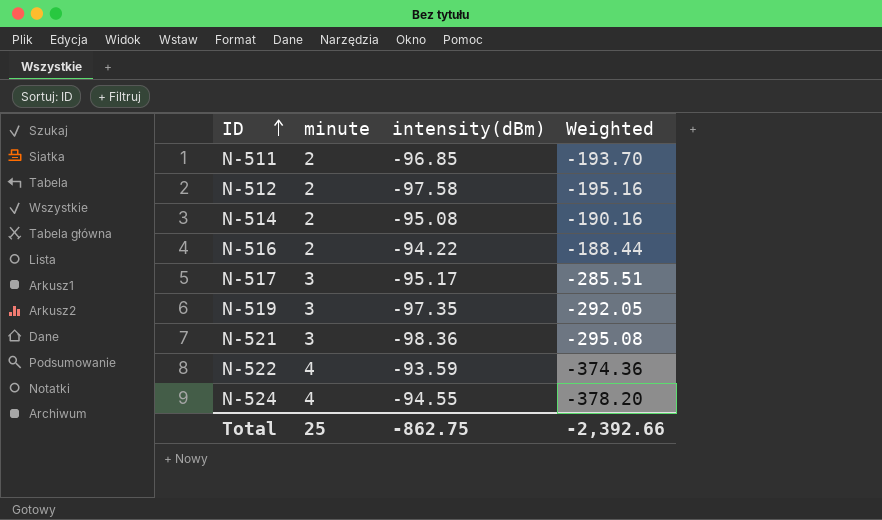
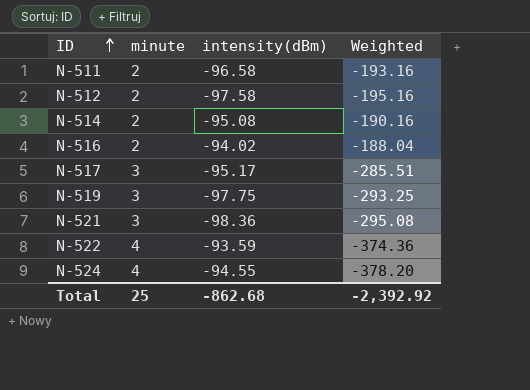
N-511 | intensity(dBm): -96.85 -> -96.58
N-511 | Weighted: -193.70 -> -193.16
N-516 | intensity(dBm): -94.22 -> -94.02
N-516 | Weighted: -188.44 -> -188.04
N-519 | intensity(dBm): -97.35 -> -97.75
N-519 | Weighted: -292.05 -> -293.25
Total | intensity(dBm): -862.75 -> -862.68
Total | Weighted: -2,392.66 -> -2,392.92

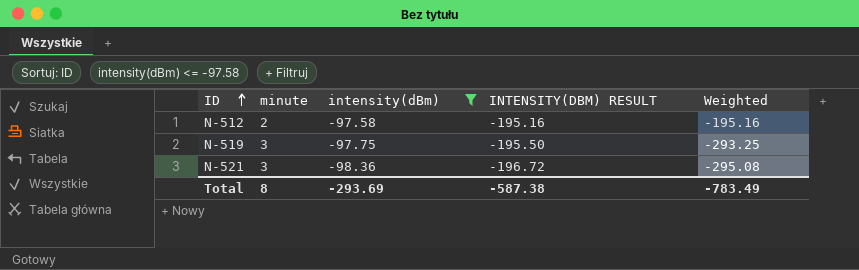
filter: none -> intensity(dBm) <= -97.58
column INTENSITY(DBM) RESULT | formula: none -> [intensity(dBm)] * 2
Total | minute: 25 -> 8
Total | intensity(dBm): -862.68 -> -293.69
Total | Weighted: -2,392.92 -> -783.49

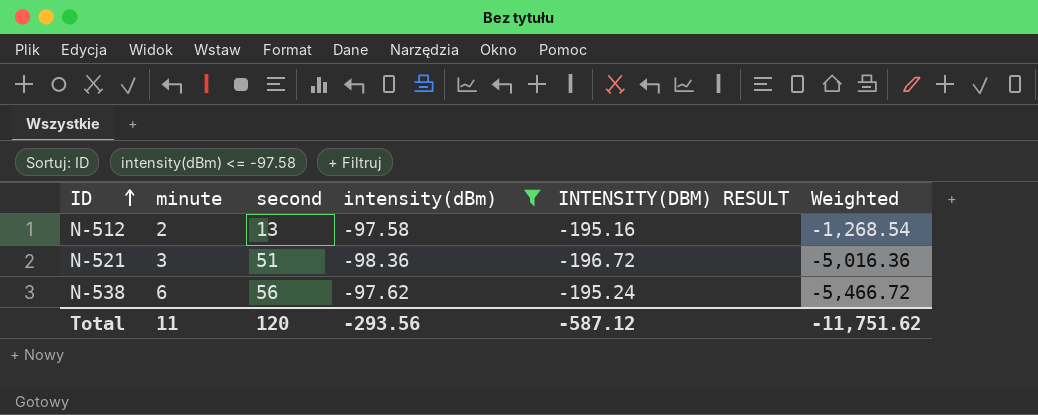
column second | position: none -> 3
column Weighted | formula: [minute] * [intensity(dBm)] -> [second] * [intensity(dBm)]
row N-519: 3 | -97.75 | -195.50 | -293.25 -> none
row N-538: none -> 6 | 56 | -97.62 | -195.24 | -5,466.72
Total | minute: 8 -> 11
Total | intensity(dBm): -293.69 -> -293.56
Total | INTENSITY(DBM) RESULT: -587.38 -> -587.12
Total | Weighted: -783.49 -> -11,751.62

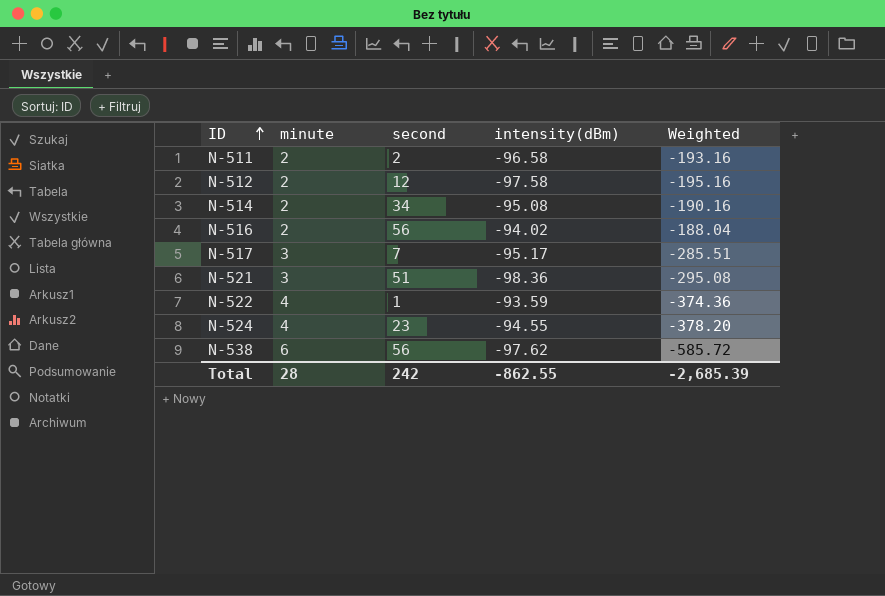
filter: intensity(dBm) <= -97.58 -> none
column INTENSITY(DBM) RESULT | formula: [intensity(dBm)] * 2 -> none
column Weighted | formula: [second] * [intensity(dBm)] -> [minute] * [intensity(dBm)]
N-512 | second: 13 -> 12
Total | minute: 11 -> 28
Total | second: 120 -> 242
Total | intensity(dBm): -293.56 -> -862.55
Total | Weighted: -11,751.62 -> -2,685.39

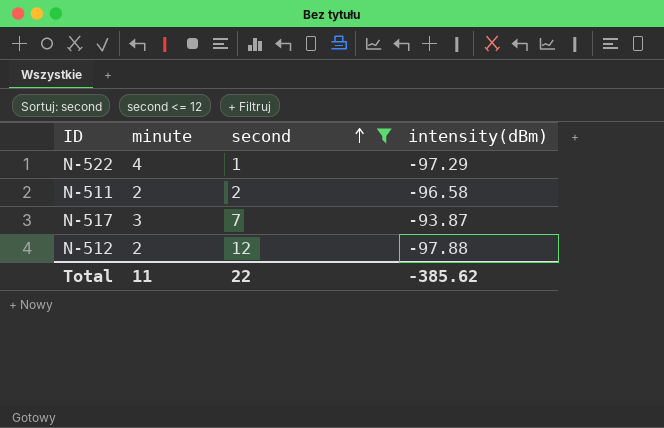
filter: none -> second <= 12
row order: ID ascending -> second ascending
column Weighted | formula: [minute] * [intensity(dBm)] -> none
N-522 | intensity(dBm): -93.59 -> -97.29
N-517 | intensity(dBm): -95.17 -> -93.87
N-512 | intensity(dBm): -97.58 -> -97.88
Total | minute: 28 -> 11
Total | second: 242 -> 22
Total | intensity(dBm): -862.55 -> -385.62

